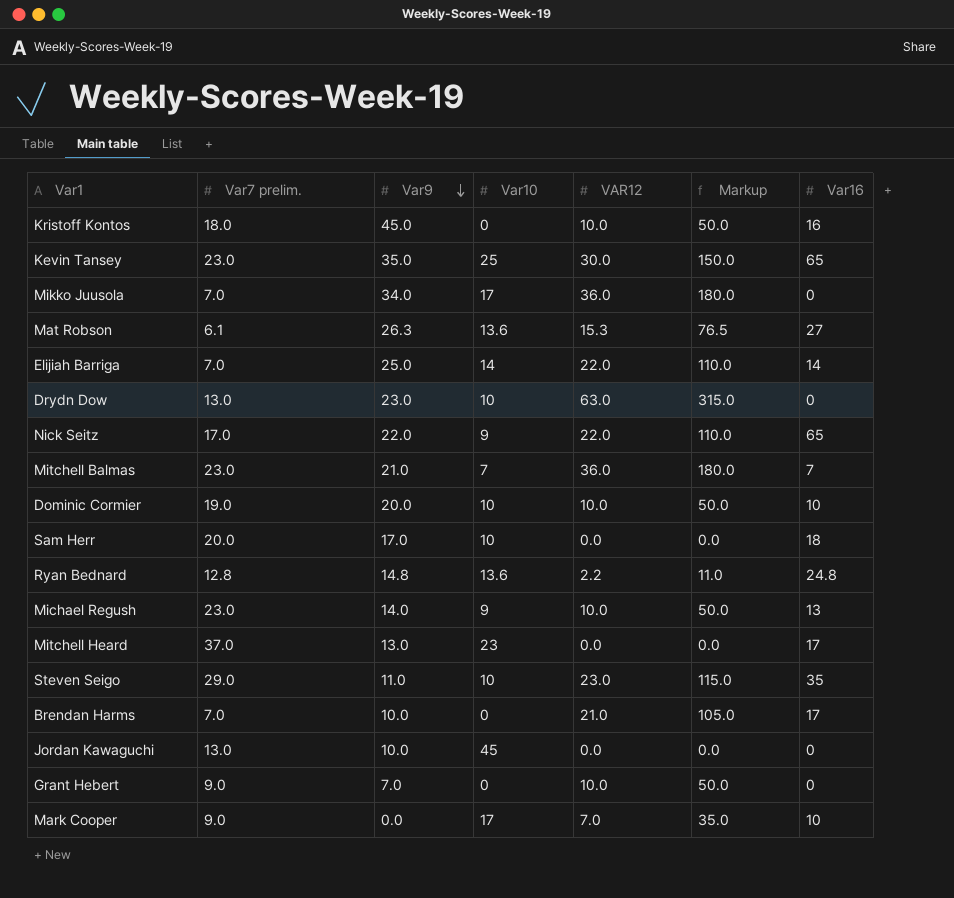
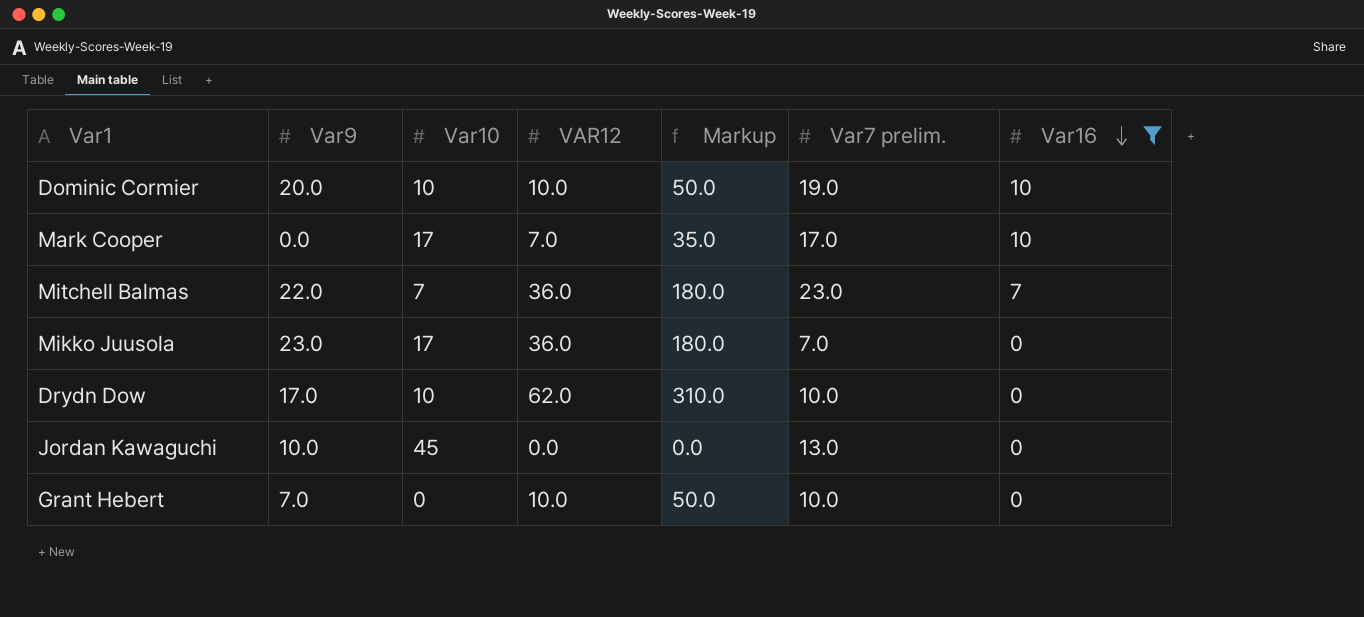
filter: none -> Var16 <= 10
row order: Var9 descending -> Var16 descending
column Var7 prelim. | position: 2 -> 6
Mark Cooper | Var7 prelim.: 9.0 -> 17.0
Mitchell Balmas | Var9: 21.0 -> 22.0
Mikko Juusola | Var9: 34.0 -> 23.0
Drydn Dow | Var9: 23.0 -> 17.0
Drydn Dow | VAR12: 63.0 -> 62.0
Drydn Dow | Markup: 315.0 -> 310.0
Drydn Dow | Var7 prelim.: 13.0 -> 10.0
Grant Hebert | Var7 prelim.: 9.0 -> 10.0

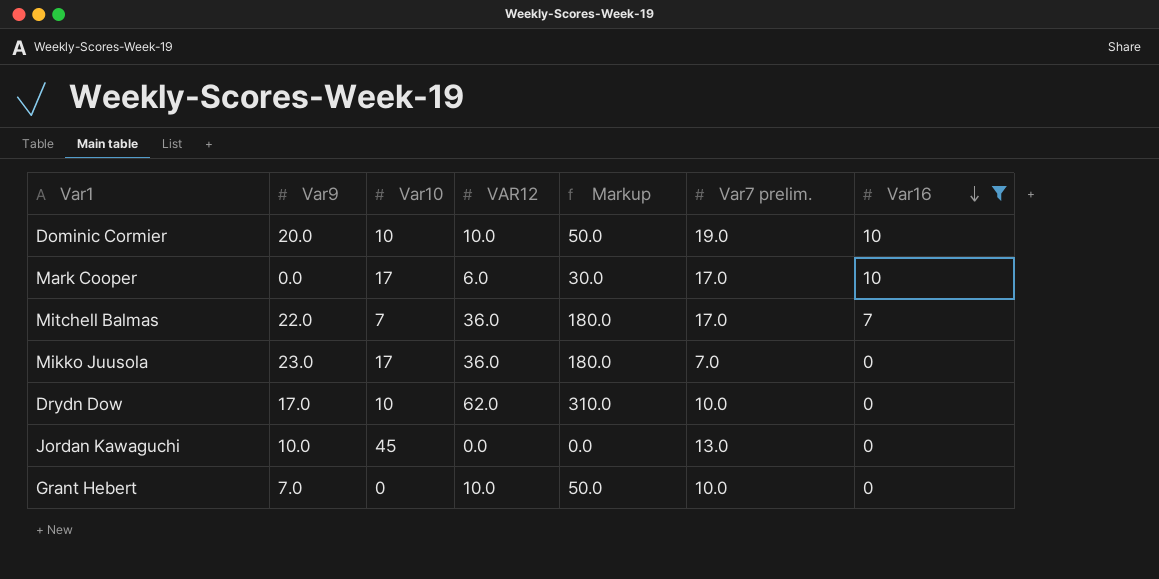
Mark Cooper | VAR12: 7.0 -> 6.0
Mark Cooper | Markup: 35.0 -> 30.0
Mitchell Balmas | Var7 prelim.: 23.0 -> 17.0

